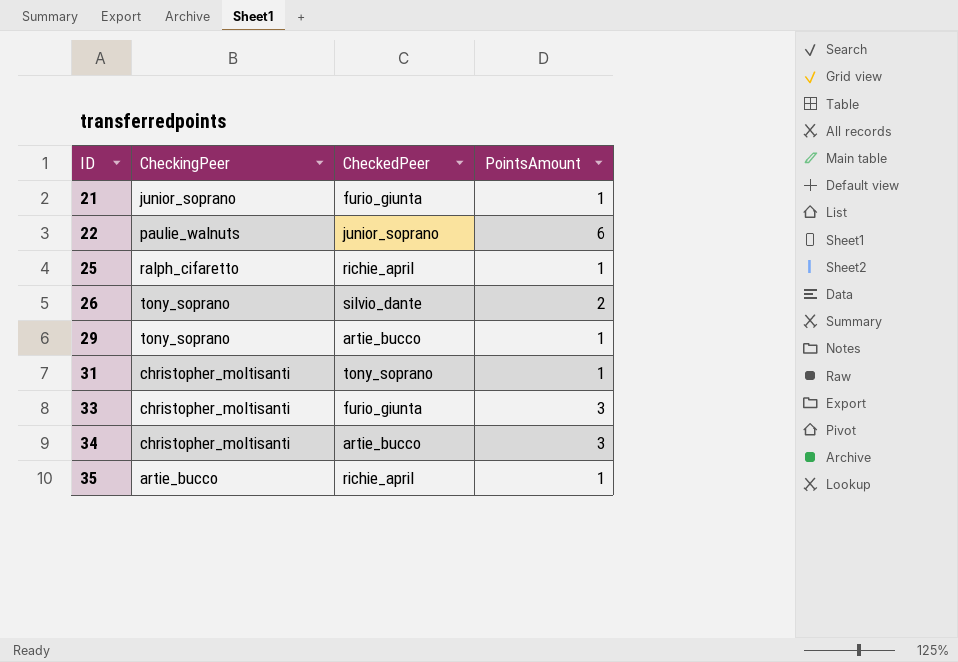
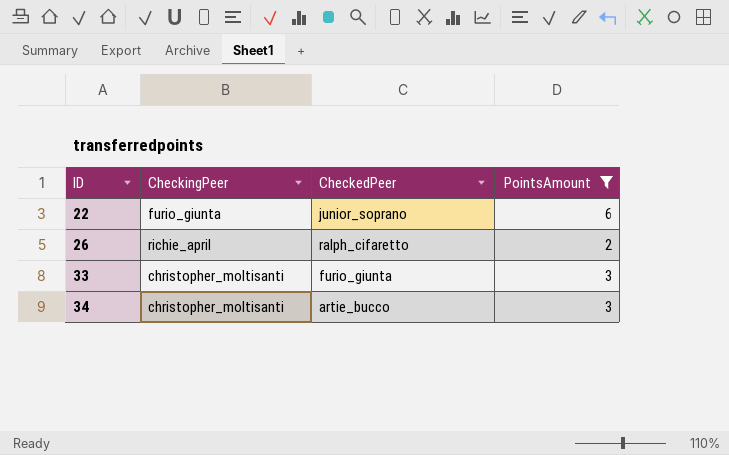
filter: none -> PointsAmount != 1
22 | CheckingPeer: paulie_walnuts -> furio_giunta
26 | CheckingPeer: tony_soprano -> richie_april
26 | CheckedPeer: silvio_dante -> ralph_cifaretto

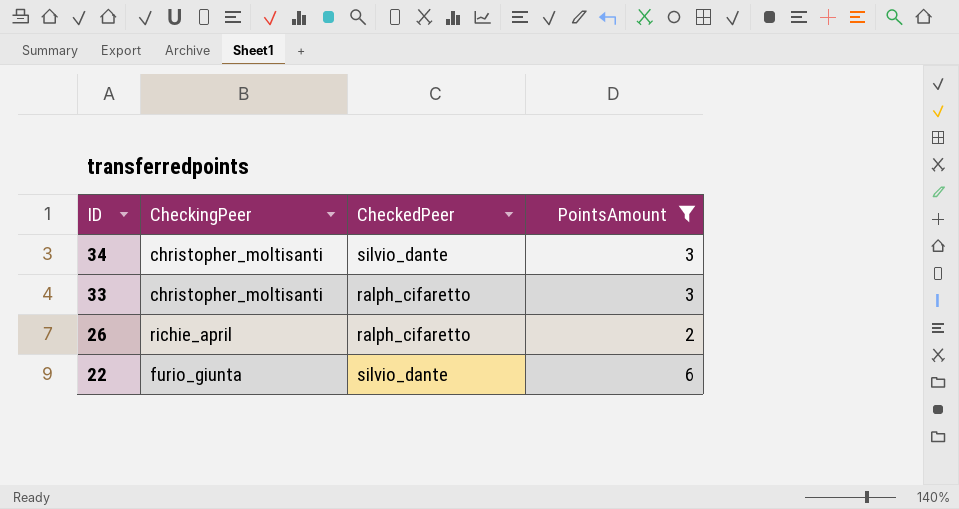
row order: ID ascending -> ID descending
34 | CheckedPeer: artie_bucco -> silvio_dante
33 | CheckedPeer: furio_giunta -> ralph_cifaretto
22 | CheckedPeer: junior_soprano -> silvio_dante

